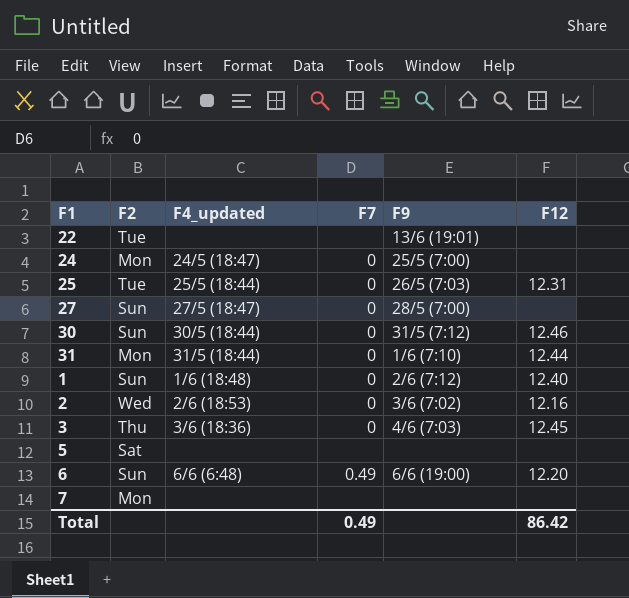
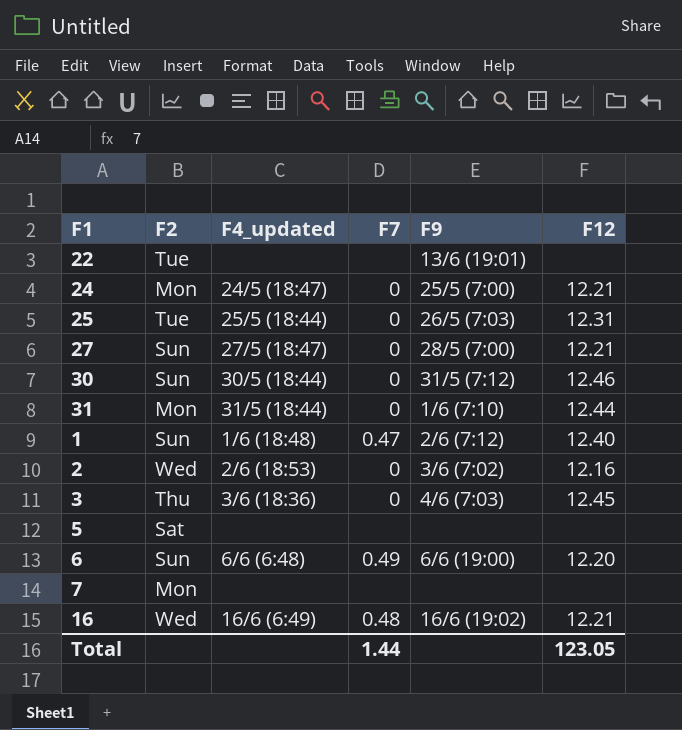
24 | F12: none -> 12.21
27 | F12: none -> 12.21
1 | F7: 0 -> 0.47
row 16: none -> Wed | 16/6 (6:49) | 0.48 | 16/6 (19:02) | 12.21
Total | F7: 0.49 -> 1.44
Total | F12: 86.42 -> 123.05

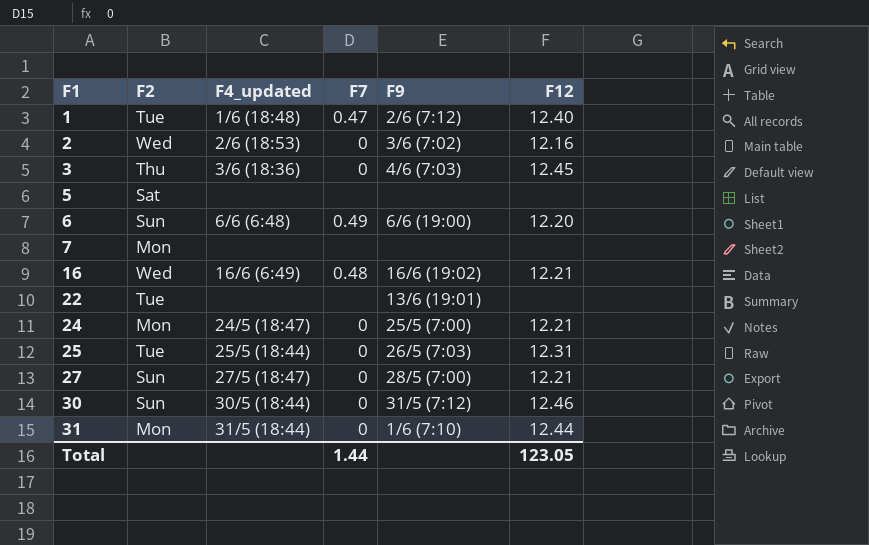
row order: none -> F1 ascending
1 | F2: Sun -> Tue

